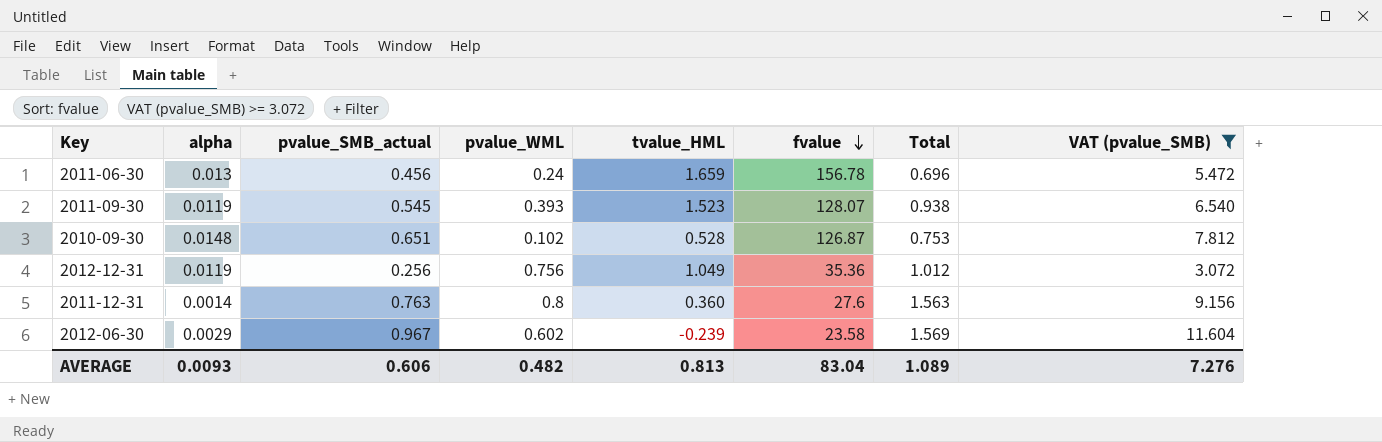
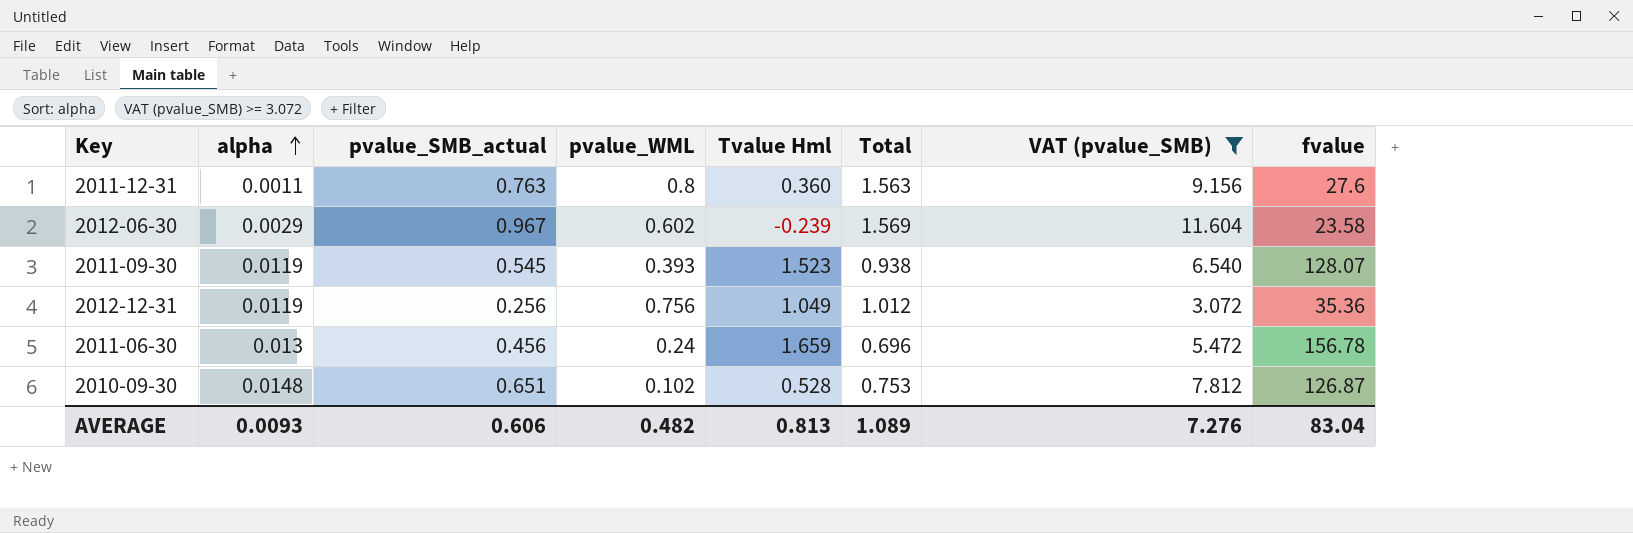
row order: fvalue descending -> alpha ascending
column name: tvalue_HML -> Tvalue Hml
column fvalue | position: 6 -> 8
2011-12-31 | alpha: 0.0014 -> 0.0011

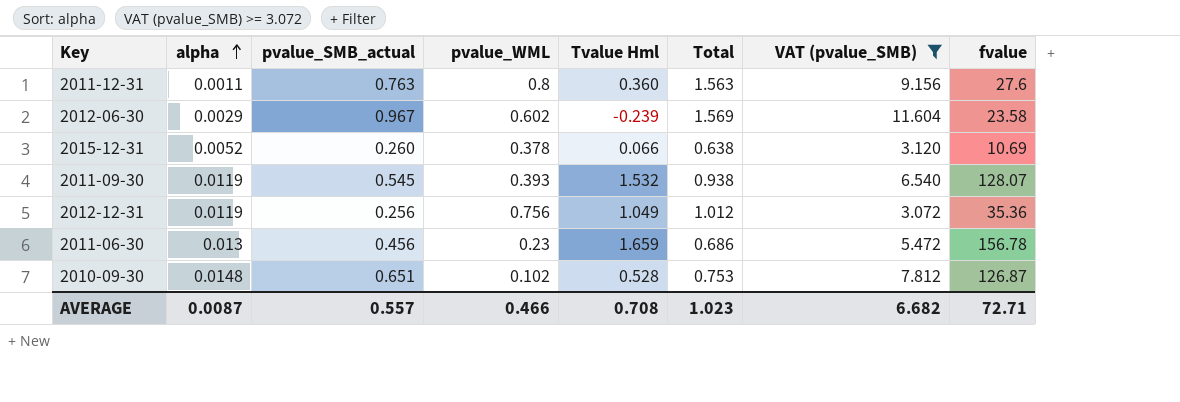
row 2015-12-31: none -> 0.0052 | 0.260 | 0.378 | 0.066 | 0.638 | 3.120 | 10.69
2011-09-30 | Tvalue Hml: 1.523 -> 1.532
2011-06-30 | pvalue_WML: 0.24 -> 0.23
2011-06-30 | Total: 0.696 -> 0.686
AVERAGE | alpha: 0.0093 -> 0.0087
AVERAGE | pvalue_SMB_actual: 0.606 -> 0.557
AVERAGE | pvalue_WML: 0.482 -> 0.466
AVERAGE | Tvalue Hml: 0.813 -> 0.708
AVERAGE | Total: 1.089 -> 1.023
AVERAGE | VAT (pvalue_SMB): 7.276 -> 6.682
AVERAGE | fvalue: 83.04 -> 72.71

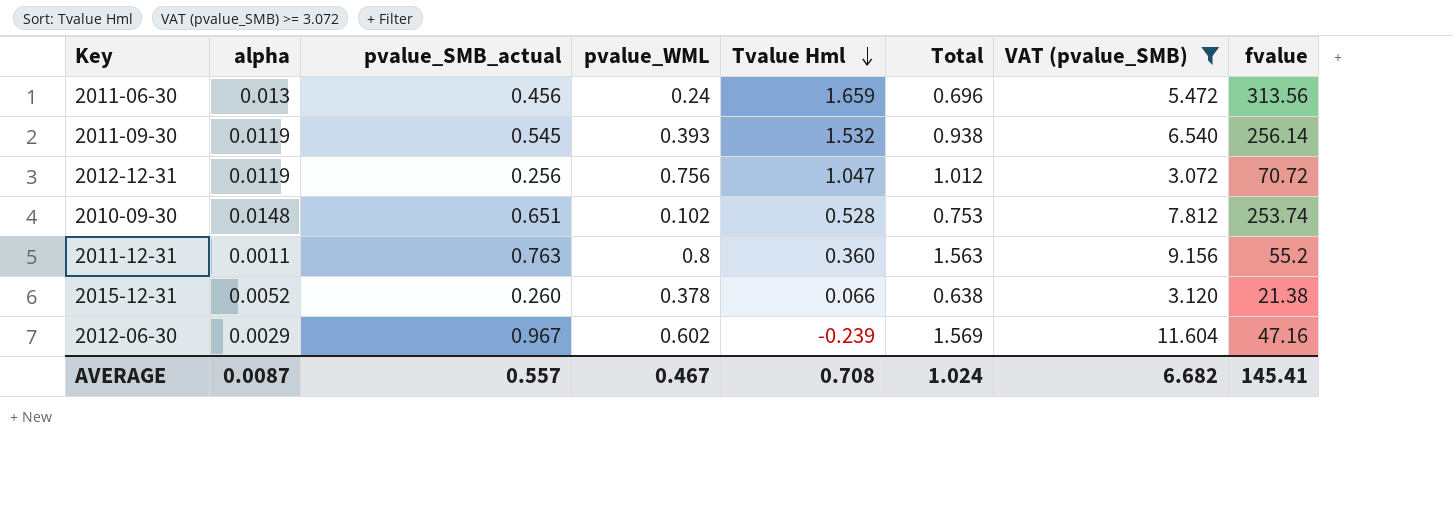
row order: alpha ascending -> Tvalue Hml descending
2011-06-30 | pvalue_WML: 0.23 -> 0.24
2011-06-30 | Total: 0.686 -> 0.696
2011-06-30 | fvalue: 156.78 -> 313.56
2011-09-30 | fvalue: 128.07 -> 256.14
2012-12-31 | Tvalue Hml: 1.049 -> 1.047
2012-12-31 | fvalue: 35.36 -> 70.72
2010-09-30 | fvalue: 126.87 -> 253.74
2011-12-31 | fvalue: 27.6 -> 55.2
2015-12-31 | fvalue: 10.69 -> 21.38
2012-06-30 | fvalue: 23.58 -> 47.16
AVERAGE | pvalue_WML: 0.466 -> 0.467
AVERAGE | Total: 1.023 -> 1.024
AVERAGE | fvalue: 72.71 -> 145.41

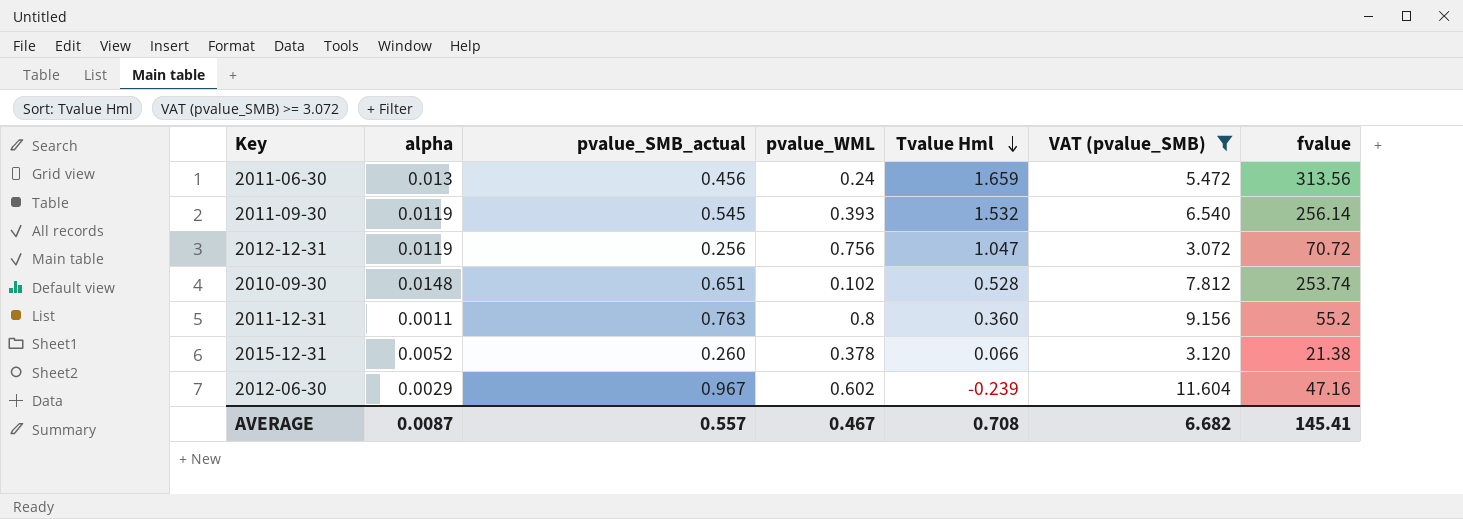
column Total | formula: [pvalue_SMB_actual] + [pvalue_WML] -> none

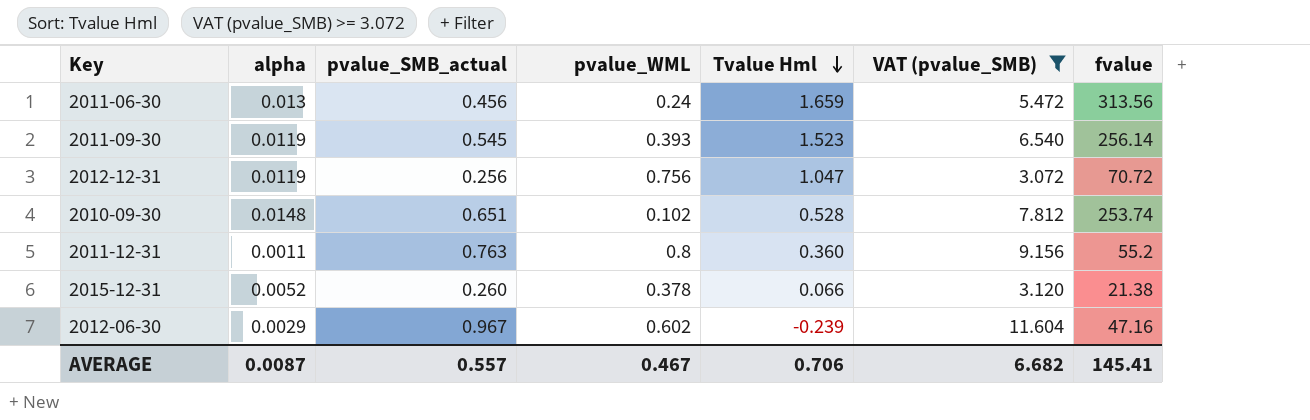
2011-09-30 | Tvalue Hml: 1.532 -> 1.523
AVERAGE | Tvalue Hml: 0.708 -> 0.706

